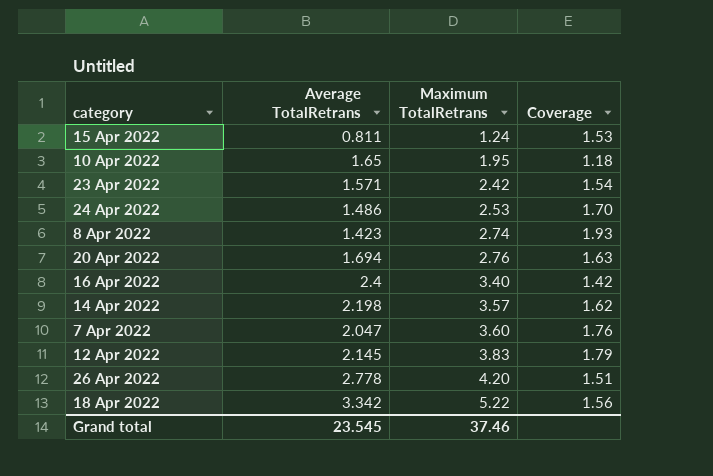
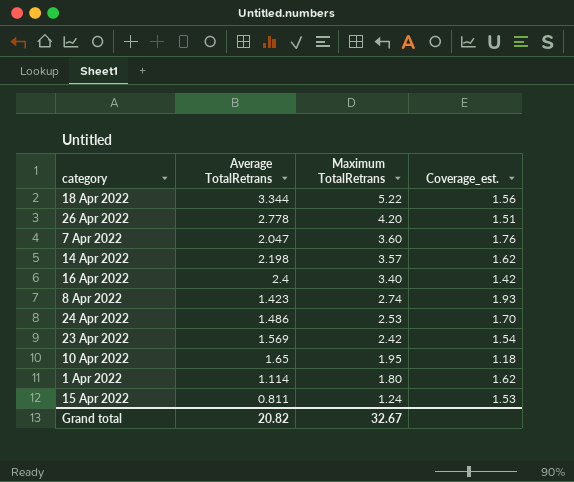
row order: Maximum TotalRetrans ascending -> Maximum TotalRetrans descending
column name: Coverage -> Coverage_est.
row 20 Apr 2022: 1.694 | 2.76 | 1.63 -> none
row 12 Apr 2022: 2.145 | 3.83 | 1.79 -> none
18 Apr 2022 | Average TotalRetrans: 3.342 -> 3.344
23 Apr 2022 | Average TotalRetrans: 1.571 -> 1.569
row 1 Apr 2022: none -> 1.114 | 1.80 | 1.62
Grand total | Average TotalRetrans: 23.545 -> 20.82
Grand total | Maximum TotalRetrans: 37.46 -> 32.67

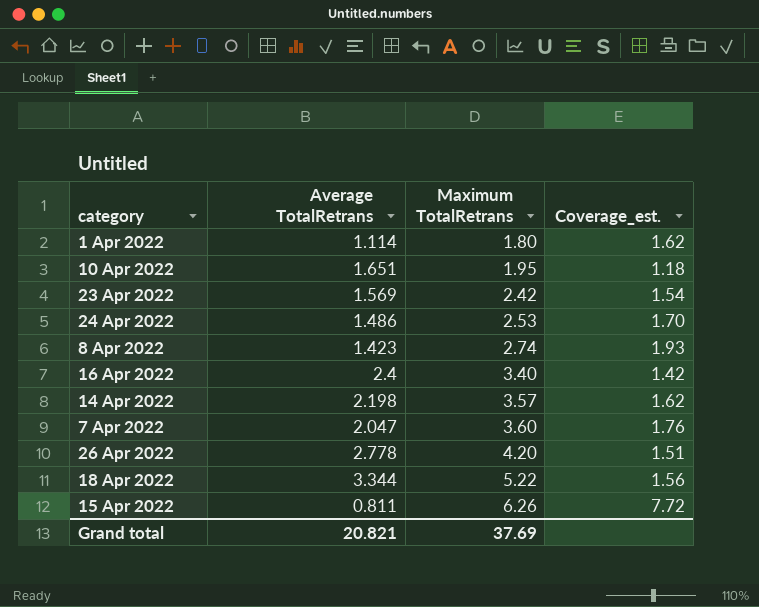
row order: Maximum TotalRetrans descending -> Maximum TotalRetrans ascending
10 Apr 2022 | Average TotalRetrans: 1.65 -> 1.651
15 Apr 2022 | Maximum TotalRetrans: 1.24 -> 6.26
15 Apr 2022 | Coverage_est.: 1.53 -> 7.72
Grand total | Average TotalRetrans: 20.82 -> 20.821
Grand total | Maximum TotalRetrans: 32.67 -> 37.69

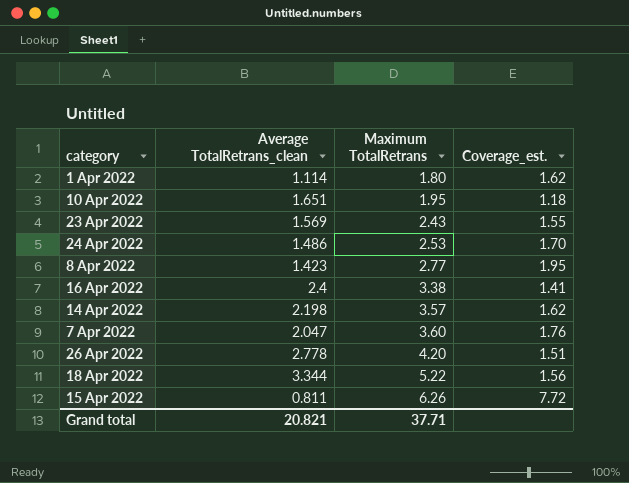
column name: Average TotalRetrans -> Average TotalRetrans_clean
23 Apr 2022 | Maximum TotalRetrans: 2.42 -> 2.43
23 Apr 2022 | Coverage_est.: 1.54 -> 1.55
8 Apr 2022 | Maximum TotalRetrans: 2.74 -> 2.77
8 Apr 2022 | Coverage_est.: 1.93 -> 1.95
16 Apr 2022 | Maximum TotalRetrans: 3.40 -> 3.38
16 Apr 2022 | Coverage_est.: 1.42 -> 1.41
Grand total | Maximum TotalRetrans: 37.69 -> 37.71

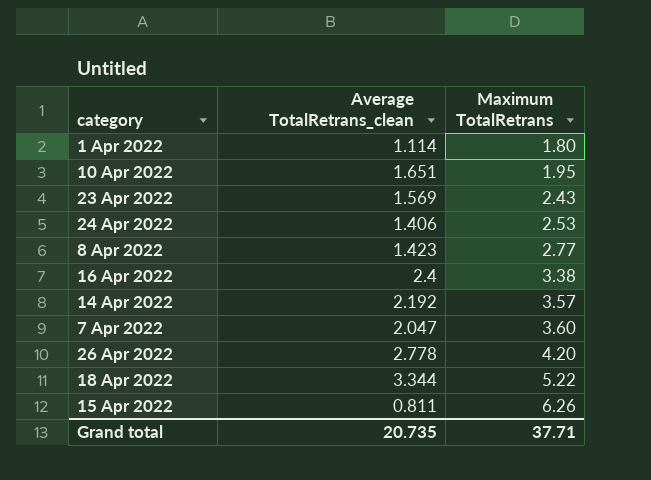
column Coverage_est. | formula: [Maximum TotalRetrans] / [Average TotalRetrans_clean] -> none
24 Apr 2022 | Average TotalRetrans_clean: 1.486 -> 1.406
14 Apr 2022 | Average TotalRetrans_clean: 2.198 -> 2.192
Grand total | Average TotalRetrans_clean: 20.821 -> 20.735

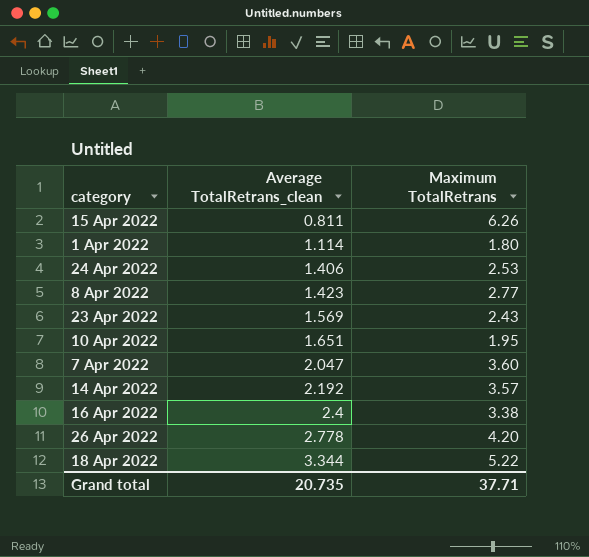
row order: Maximum TotalRetrans ascending -> Average TotalRetrans_clean ascending

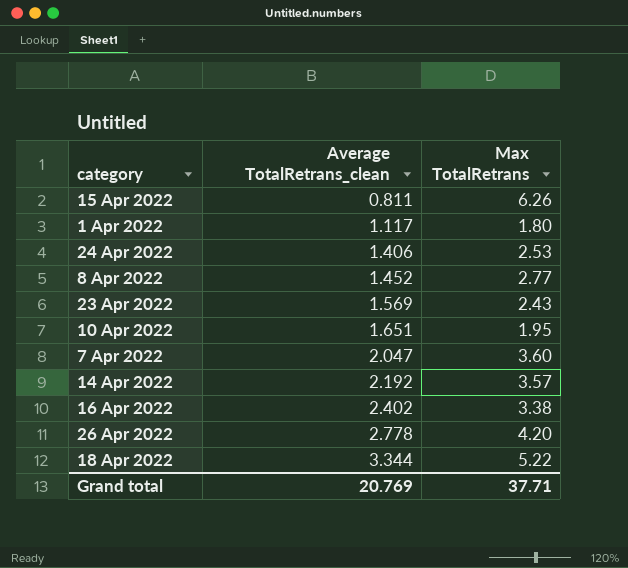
column name: Maximum TotalRetrans -> Max TotalRetrans
1 Apr 2022 | Average TotalRetrans_clean: 1.114 -> 1.117
8 Apr 2022 | Average TotalRetrans_clean: 1.423 -> 1.452
16 Apr 2022 | Average TotalRetrans_clean: 2.4 -> 2.402
Grand total | Average TotalRetrans_clean: 20.735 -> 20.769

